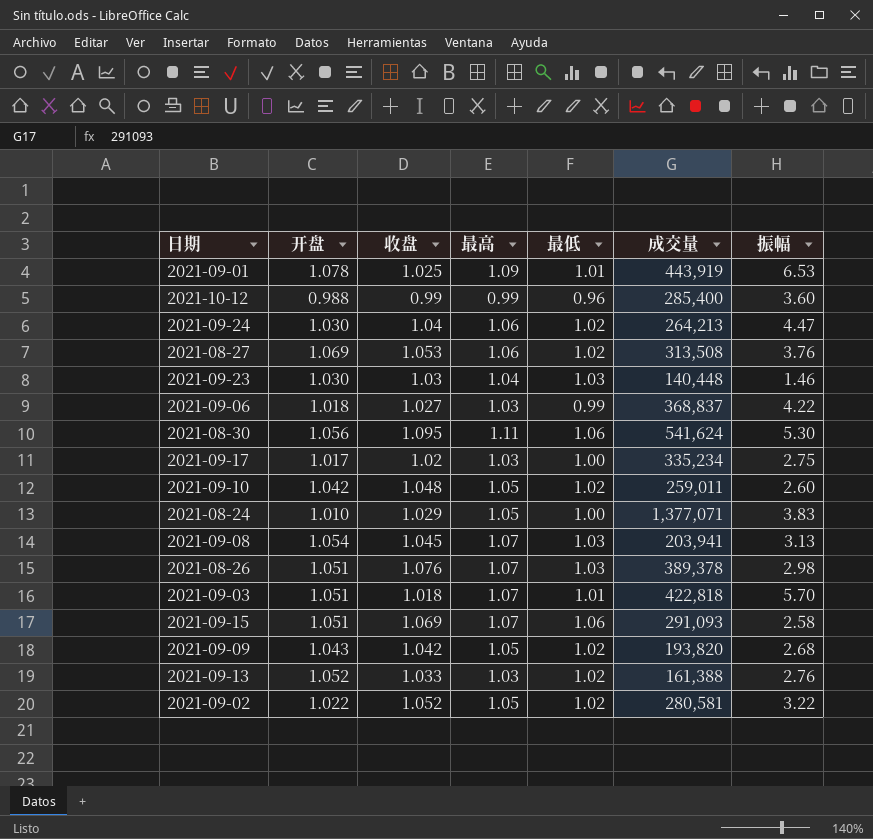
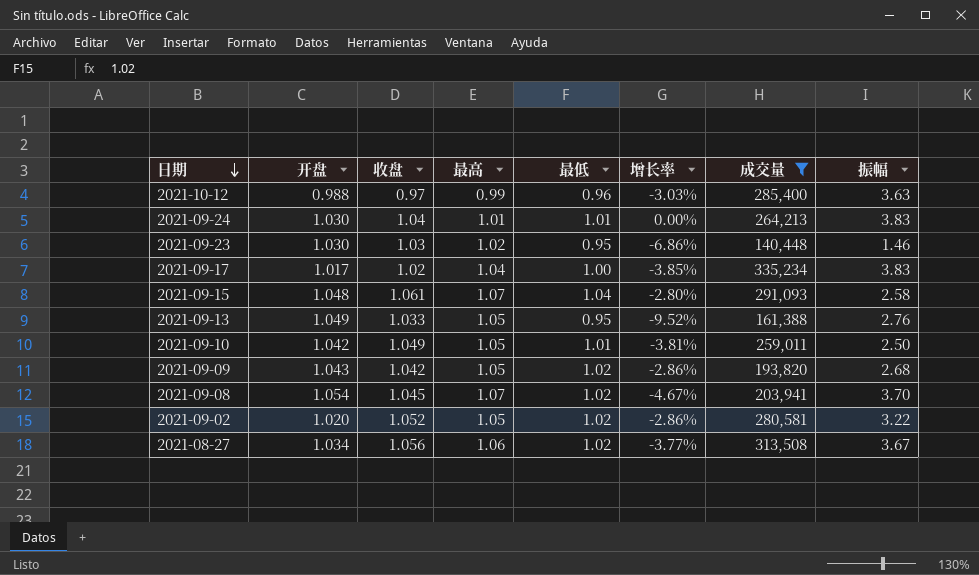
filter: none -> 成交量 <= 335,234
row order: none -> 日期 descending
column 增长率 | formula: none -> ([最低] - [最高]) / [最高]
2021-10-12 | 收盘: 0.99 -> 0.97
2021-10-12 | 振幅: 3.60 -> 3.63
2021-09-24 | 最高: 1.06 -> 1.01
2021-09-24 | 最低: 1.02 -> 1.01
2021-09-24 | 振幅: 4.47 -> 3.83
2021-09-23 | 最高: 1.04 -> 1.02
2021-09-23 | 最低: 1.03 -> 0.95
2021-09-17 | 最高: 1.03 -> 1.04
2021-09-17 | 振幅: 2.75 -> 3.83
2021-09-15 | 开盘: 1.051 -> 1.048
2021-09-15 | 收盘: 1.069 -> 1.061
2021-09-15 | 最低: 1.06 -> 1.04
2021-09-13 | 开盘: 1.052 -> 1.049
2021-09-13 | 最高: 1.03 -> 1.05
2021-09-13 | 最低: 1.02 -> 0.95
2021-09-10 | 收盘: 1.048 -> 1.049
2021-09-10 | 最低: 1.02 -> 1.01
2021-09-10 | 振幅: 2.60 -> 2.50
2021-09-08 | 最低: 1.03 -> 1.02
2021-09-08 | 振幅: 3.13 -> 3.70
2021-09-02 | 开盘: 1.022 -> 1.020
2021-08-27 | 开盘: 1.069 -> 1.034
2021-08-27 | 收盘: 1.053 -> 1.056
2021-08-27 | 振幅: 3.76 -> 3.67

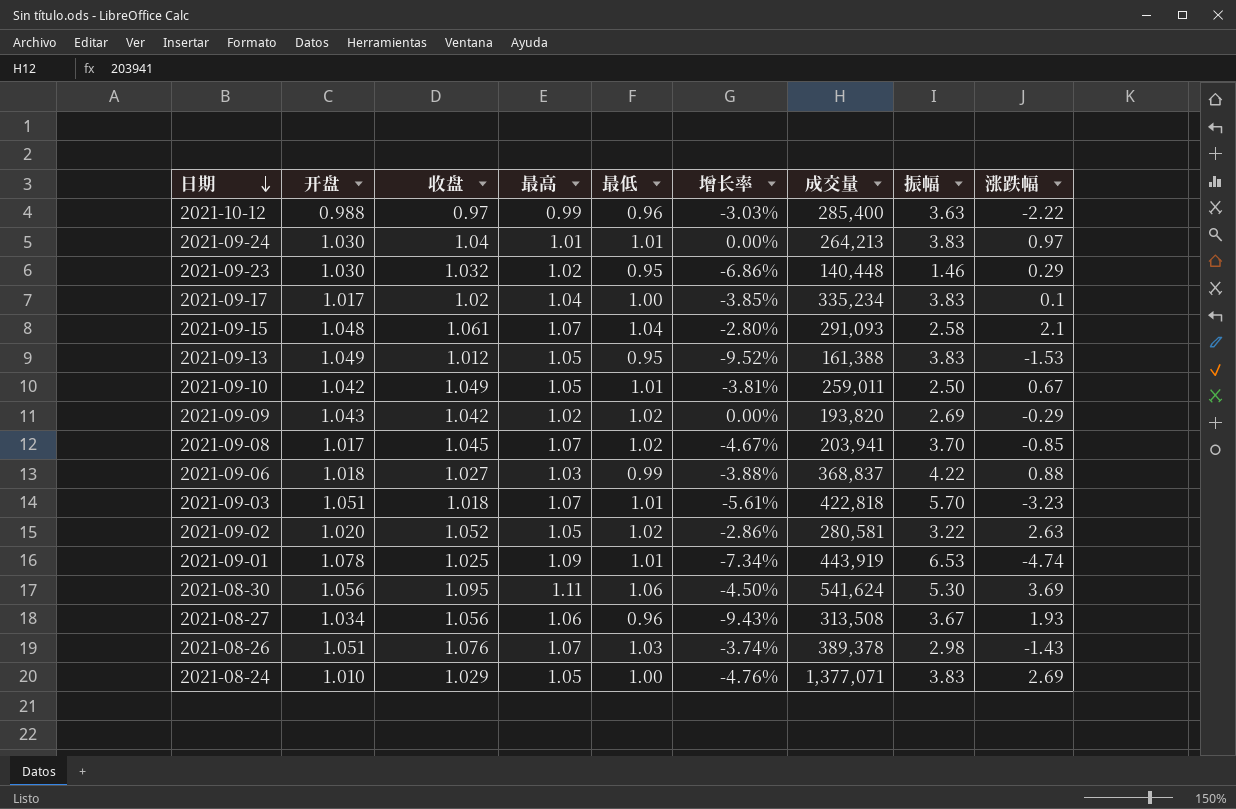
filter: 成交量 <= 335,234 -> none
column 涨跌幅 | position: none -> 9
2021-09-23 | 收盘: 1.03 -> 1.032
2021-09-13 | 收盘: 1.033 -> 1.012
2021-09-13 | 振幅: 2.76 -> 3.83
2021-09-09 | 最高: 1.05 -> 1.02
2021-09-09 | 增长率: -2.86% -> 0.00%
2021-09-09 | 振幅: 2.68 -> 2.69
2021-09-08 | 开盘: 1.054 -> 1.017
2021-08-27 | 最低: 1.02 -> 0.96
2021-08-27 | 增长率: -3.77% -> -9.43%

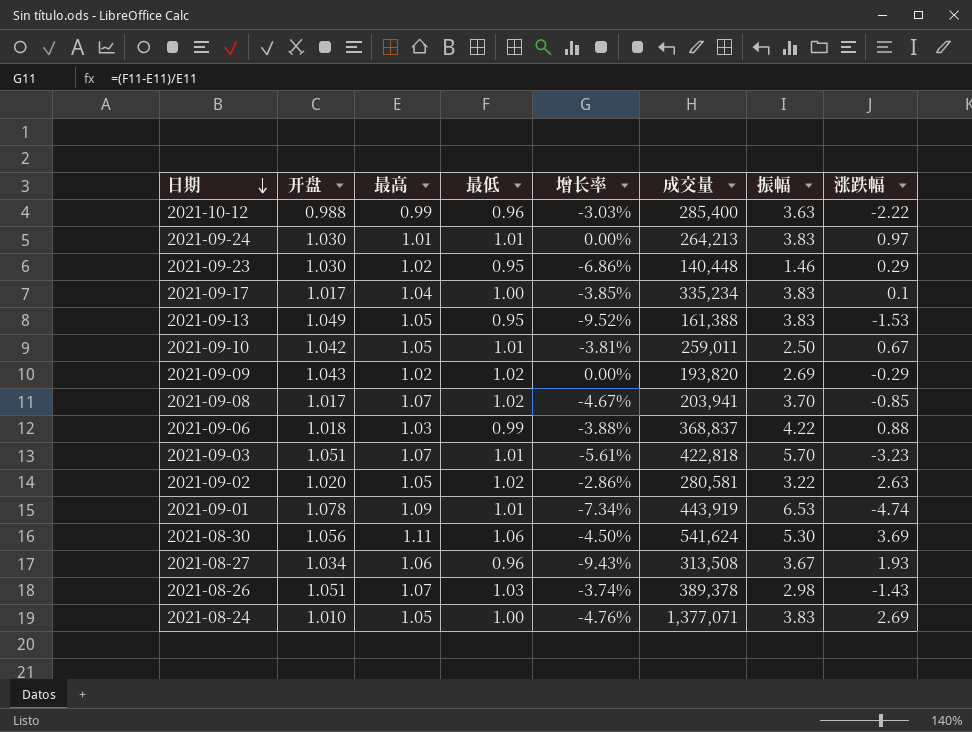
column 收盘 | position: 3 -> none
row 2021-09-15: 1.048 | 1.061 | 1.07 | 1.04 | -2.80% | 291,093 | 2.58 | 2.1 -> none

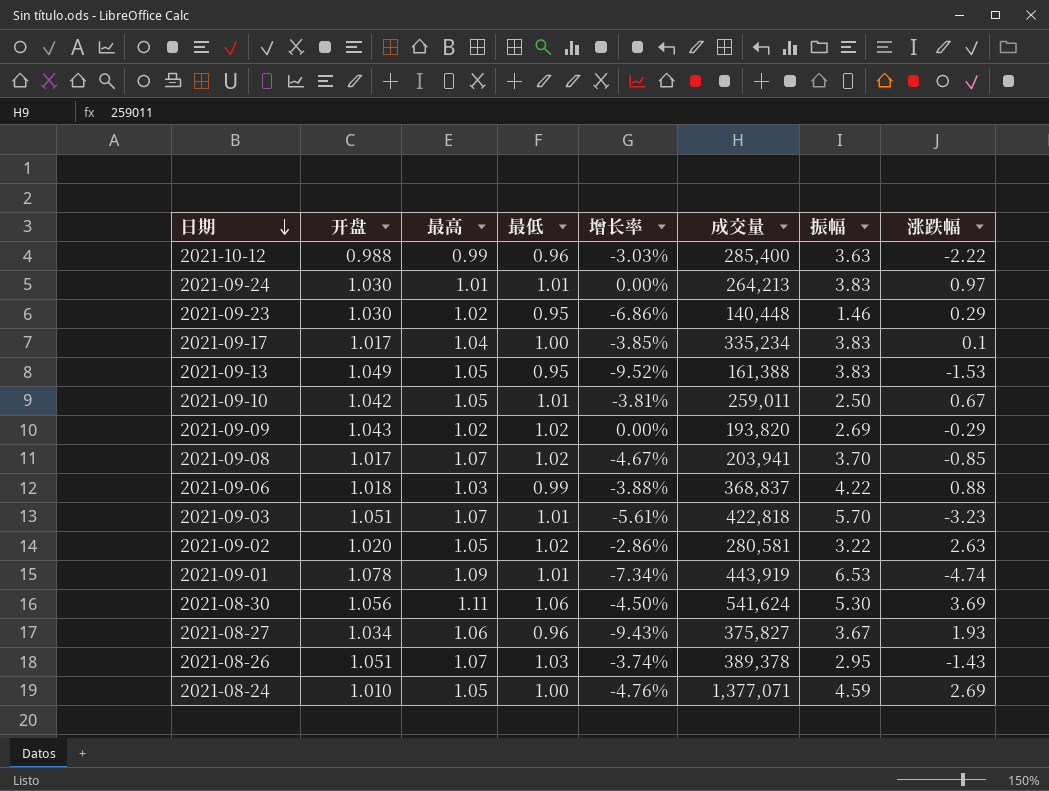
2021-08-27 | 成交量: 313,508 -> 375,827
2021-08-26 | 振幅: 2.98 -> 2.95
2021-08-24 | 振幅: 3.83 -> 4.59

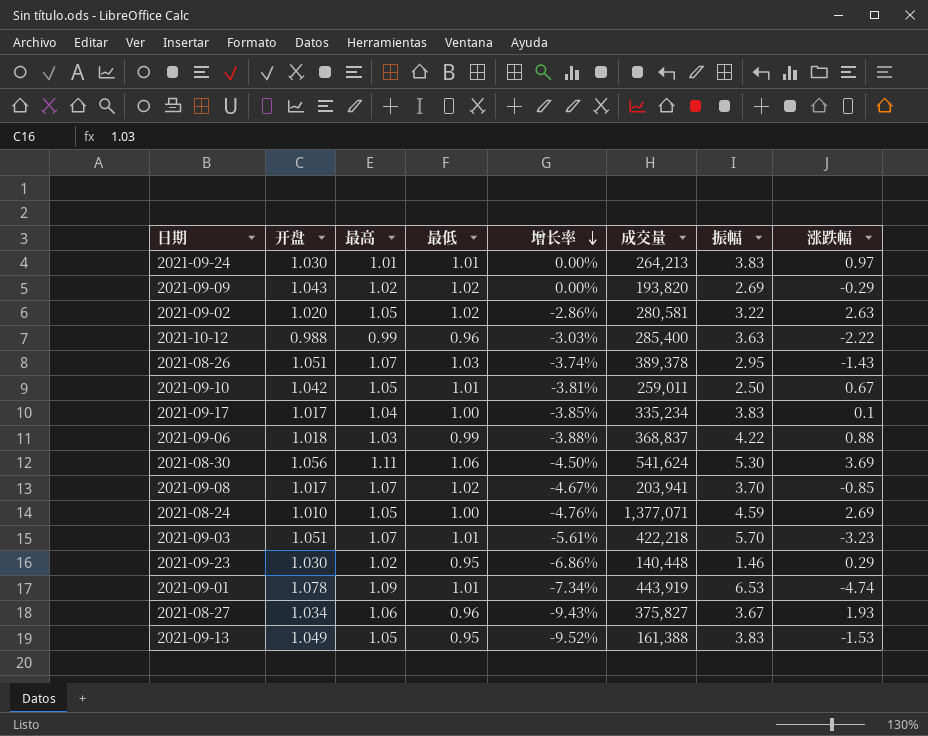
row order: 日期 descending -> 增长率 descending
2021-09-03 | 成交量: 422,818 -> 422,218

